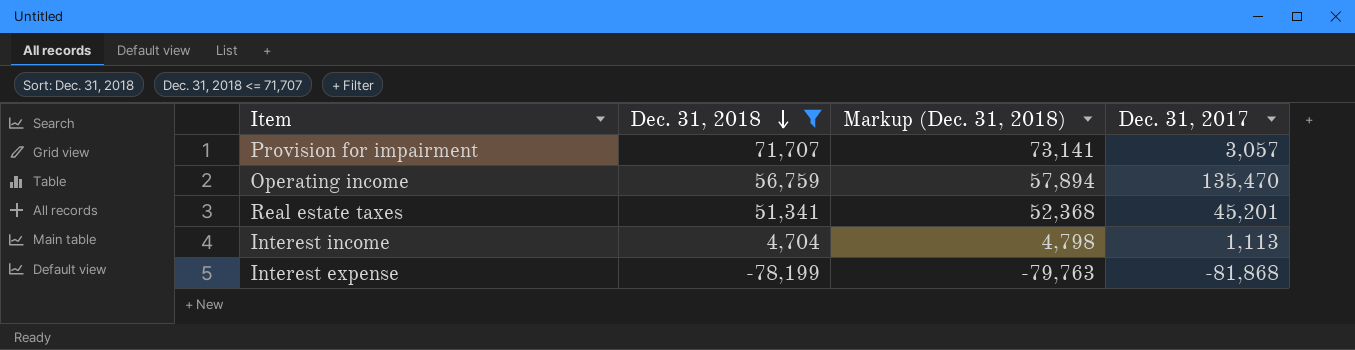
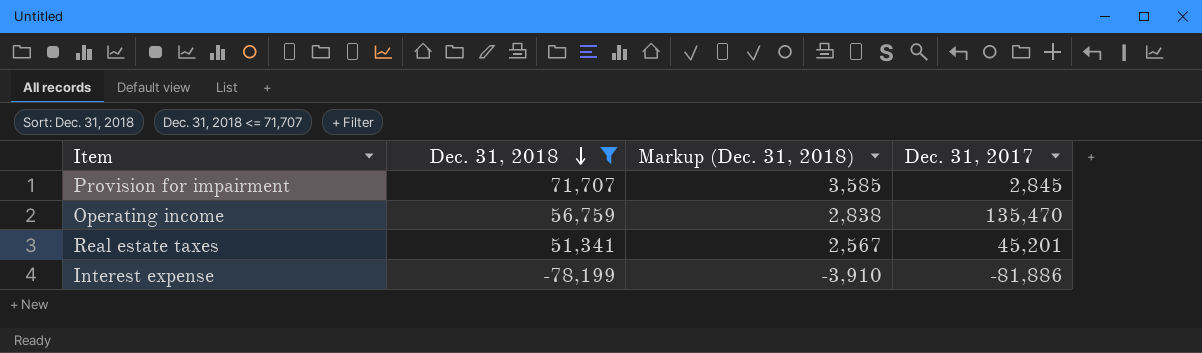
column Markup (Dec. 31, 2018) | formula: [Dec. 31, 2018] * 1.02 -> [Dec. 31, 2018] * 0.05
row Interest income: 4,704 | 4,798 | 1,113 -> none
Provision for impairment | Dec. 31, 2017: 3,057 -> 2,845
Interest expense | Dec. 31, 2017: -81,868 -> -81,886

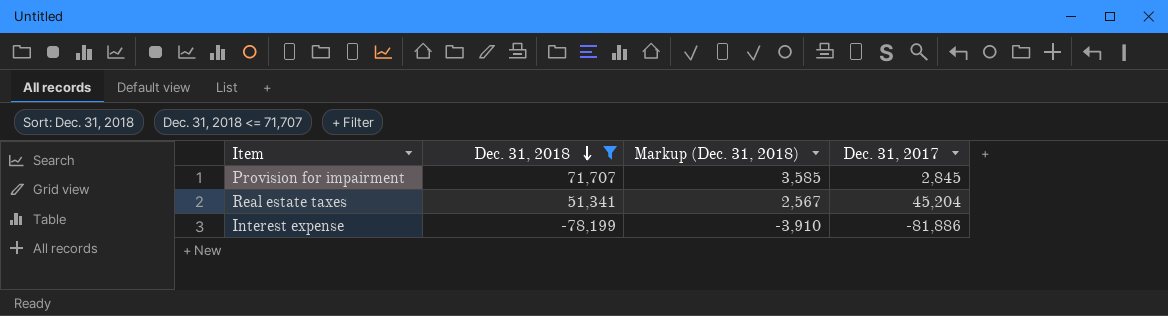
row Operating income: 56,759 | 2,838 | 135,470 -> none
Real estate taxes | Dec. 31, 2017: 45,201 -> 45,204

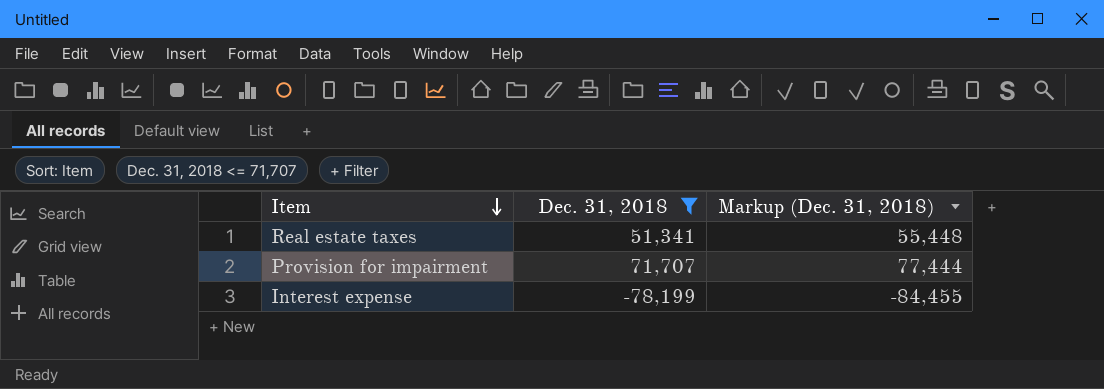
row order: Dec. 31, 2018 descending -> Item descending
column Dec. 31, 2017 | position: 4 -> none
column Markup (Dec. 31, 2018) | formula: [Dec. 31, 2018] * 0.05 -> [Dec. 31, 2018] * 1.08

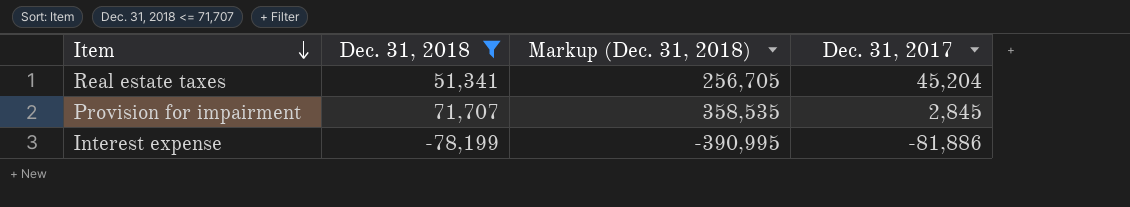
column Markup (Dec. 31, 2018) | formula: [Dec. 31, 2018] * 1.08 -> [Dec. 31, 2018] * 5
column Dec. 31, 2017 | position: none -> 4

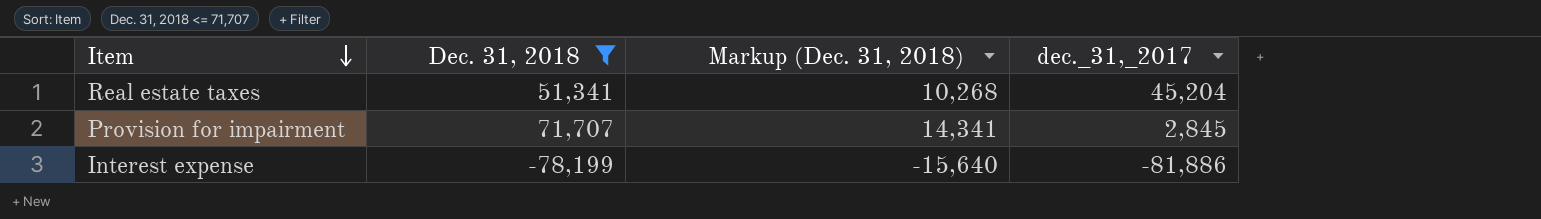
column Markup (Dec. 31, 2018) | formula: [Dec. 31, 2018] * 5 -> [Dec. 31, 2018] * 0.2
column name: Dec. 31, 2017 -> dec._31,_2017

